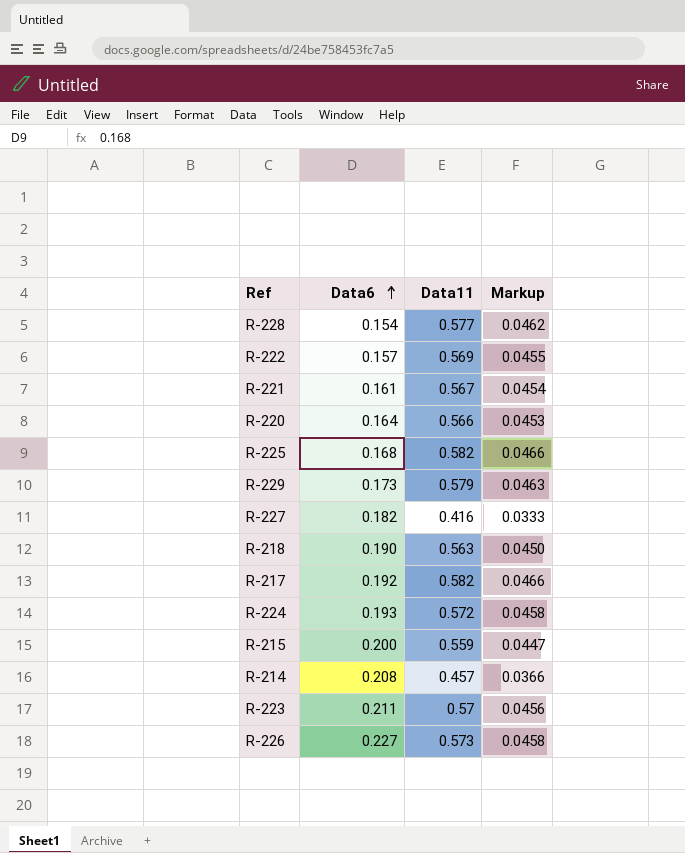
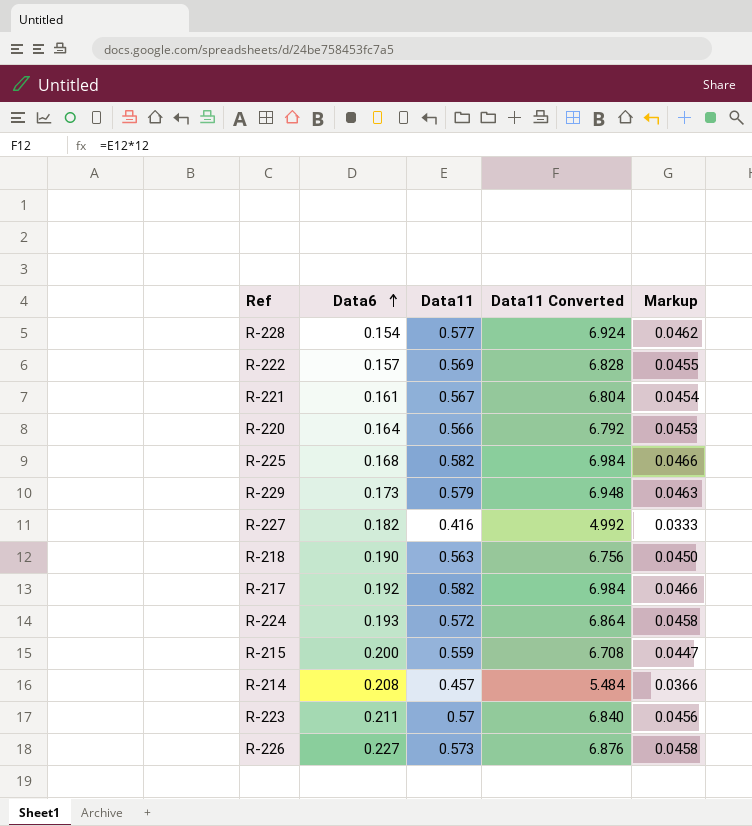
column Data11 Converted | formula: none -> [Data11] * 12

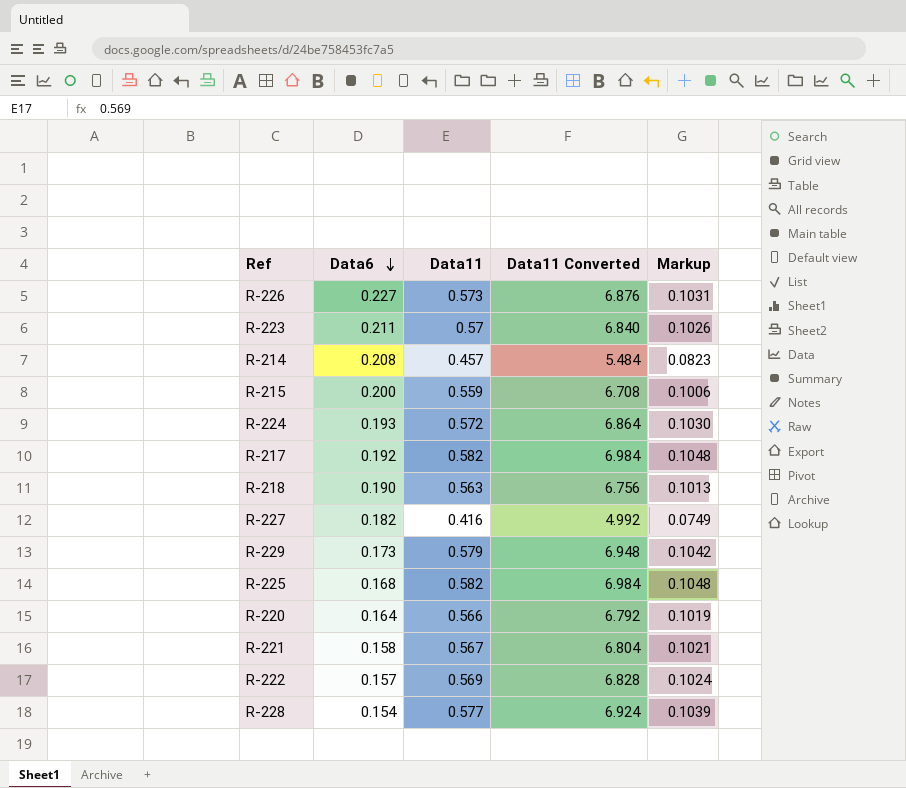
row order: Data6 ascending -> Data6 descending
column Markup | formula: [Data11] * 0.08 -> [Data11] * 0.18
R-221 | Data6: 0.161 -> 0.158

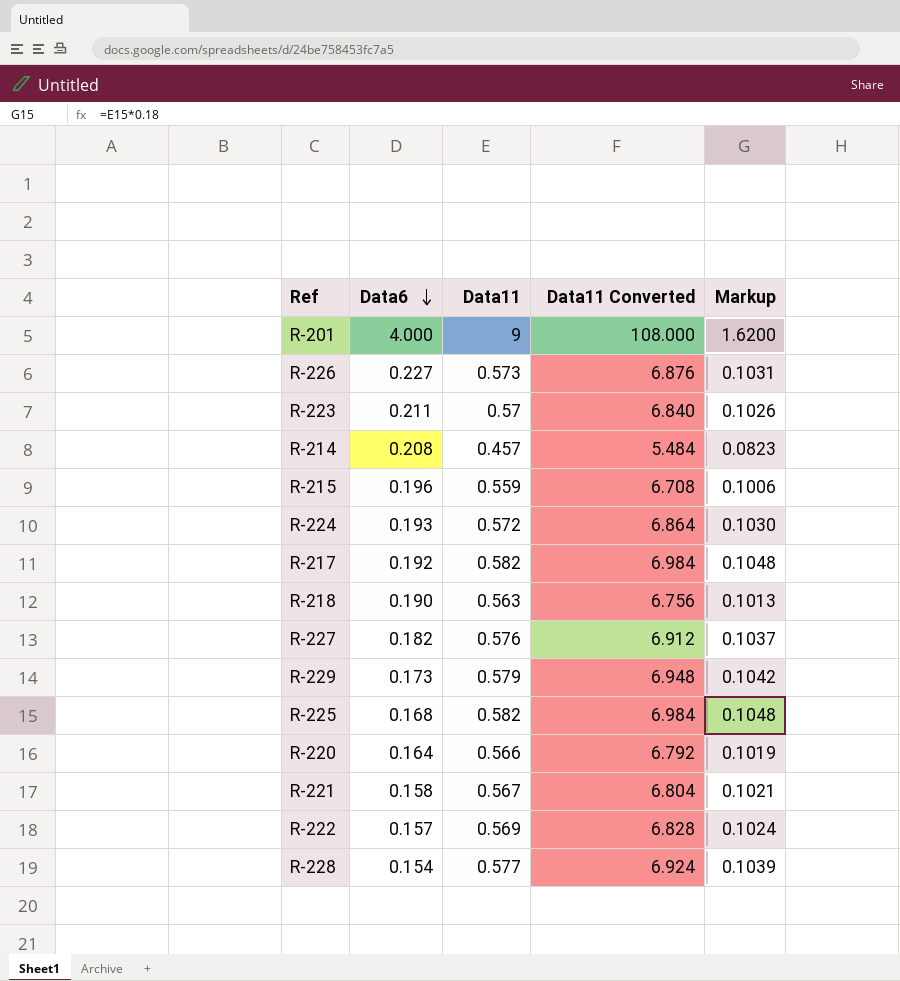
row R-201: none -> 4.000 | 9 | 108.000 | 1.6200
R-215 | Data6: 0.200 -> 0.196
R-227 | Data11: 0.416 -> 0.576
R-227 | Data11 Converted: 4.992 -> 6.912
R-227 | Markup: 0.0749 -> 0.1037

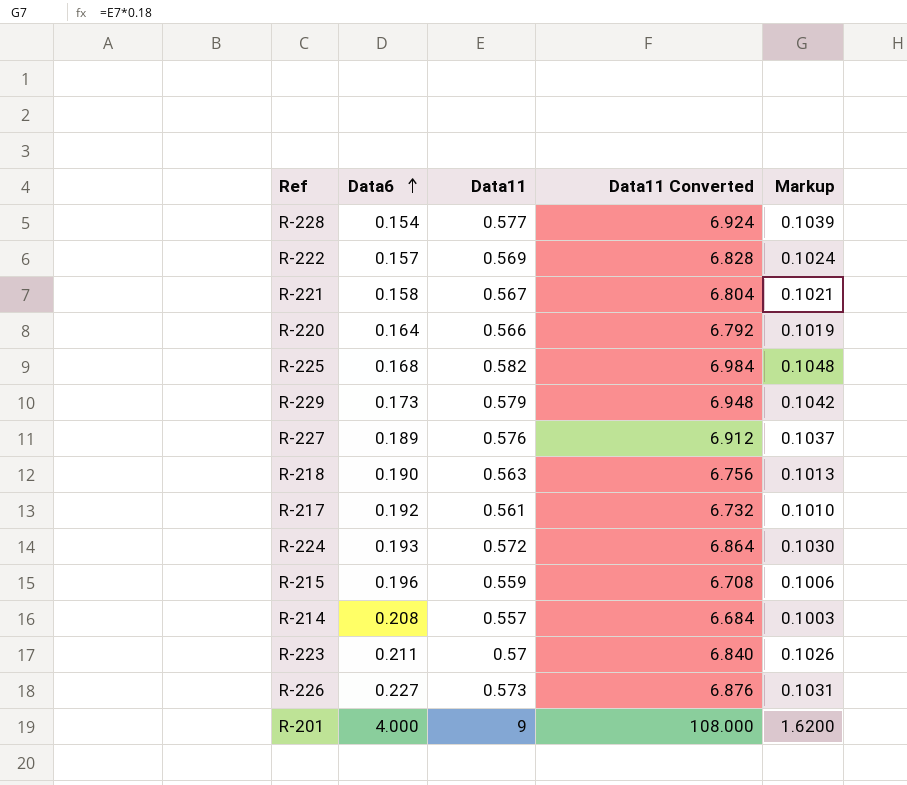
row order: Data6 descending -> Data6 ascending
R-227 | Data6: 0.182 -> 0.189
R-217 | Data11: 0.582 -> 0.561
R-217 | Data11 Converted: 6.984 -> 6.732
R-217 | Markup: 0.1048 -> 0.1010
R-214 | Data11: 0.457 -> 0.557
R-214 | Data11 Converted: 5.484 -> 6.684
R-214 | Markup: 0.0823 -> 0.1003

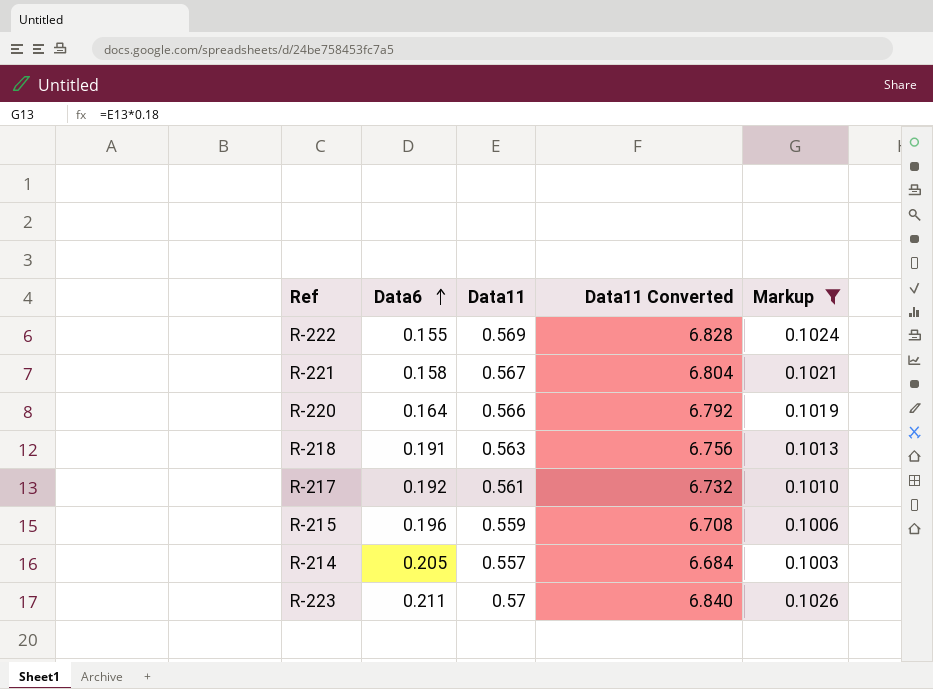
filter: none -> Markup <= 0.1026
R-222 | Data6: 0.157 -> 0.155
R-218 | Data6: 0.190 -> 0.191
R-214 | Data6: 0.208 -> 0.205

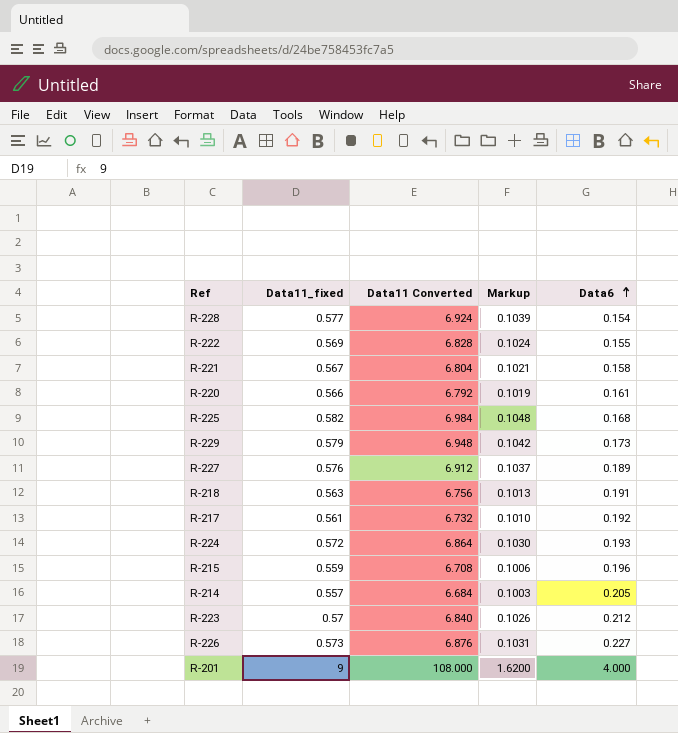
filter: Markup <= 0.1026 -> none
column name: Data11 -> Data11_fixed
column Data6 | position: 2 -> 5
R-220 | Data6: 0.164 -> 0.161
R-223 | Data6: 0.211 -> 0.212

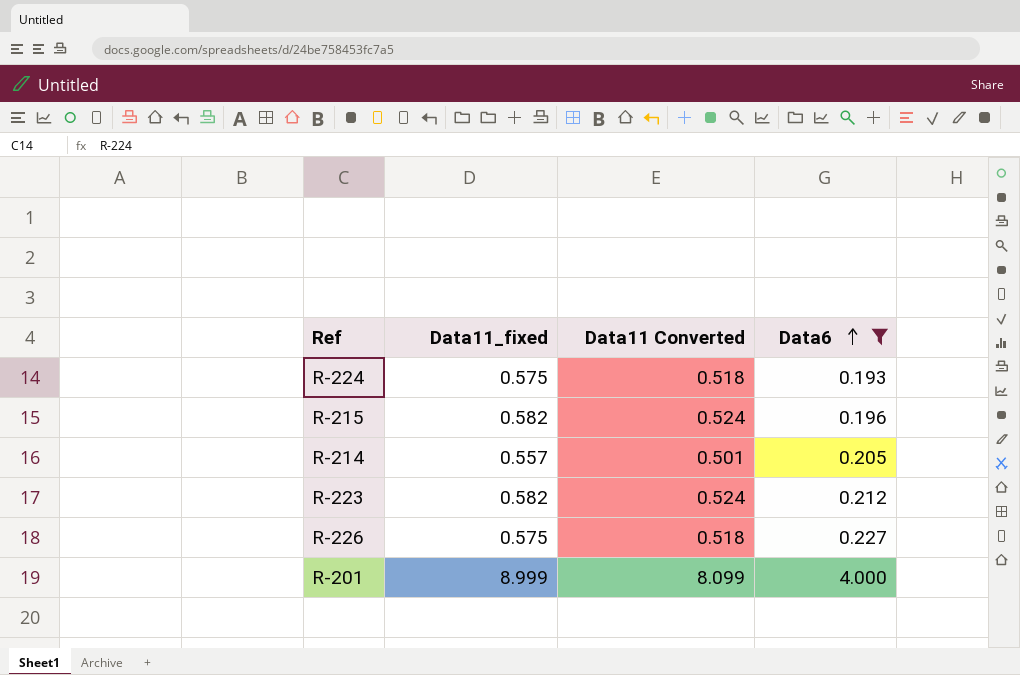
filter: none -> Data6 >= 0.193
column Markup | formula: [Data11_fixed] * 0.18 -> none
column Data11 Converted | formula: [Data11_fixed] * 12 -> [Data11_fixed] * 0.9
R-224 | Data11_fixed: 0.572 -> 0.575
R-215 | Data11_fixed: 0.559 -> 0.582
R-223 | Data11_fixed: 0.57 -> 0.582
R-226 | Data11_fixed: 0.573 -> 0.575
R-201 | Data11_fixed: 9 -> 8.999

